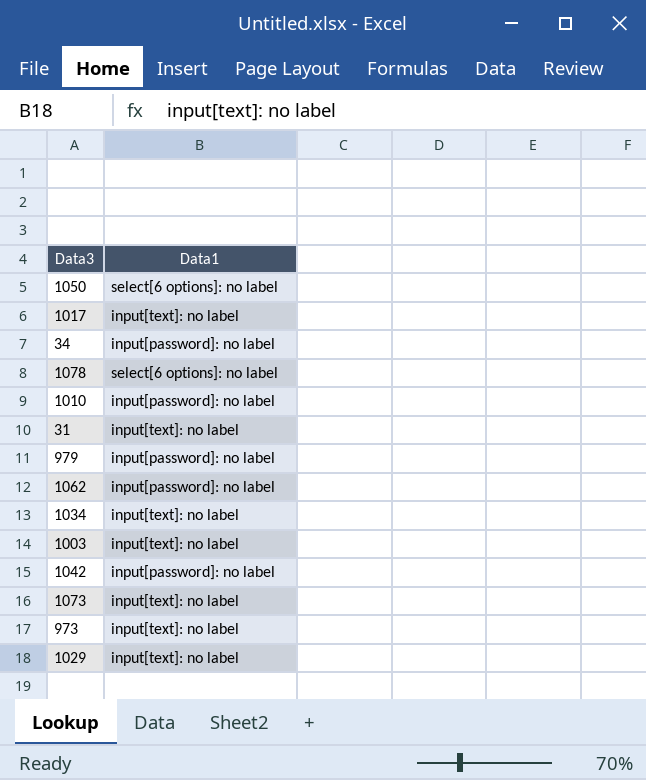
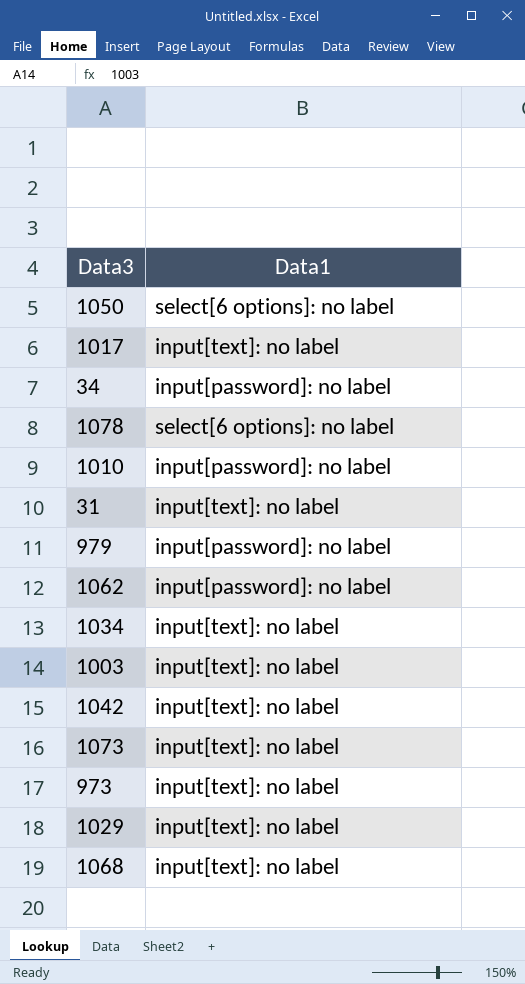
1042 | Data1: input[password]: no label -> input[text]: no label
row 1068: none -> input[text]: no label

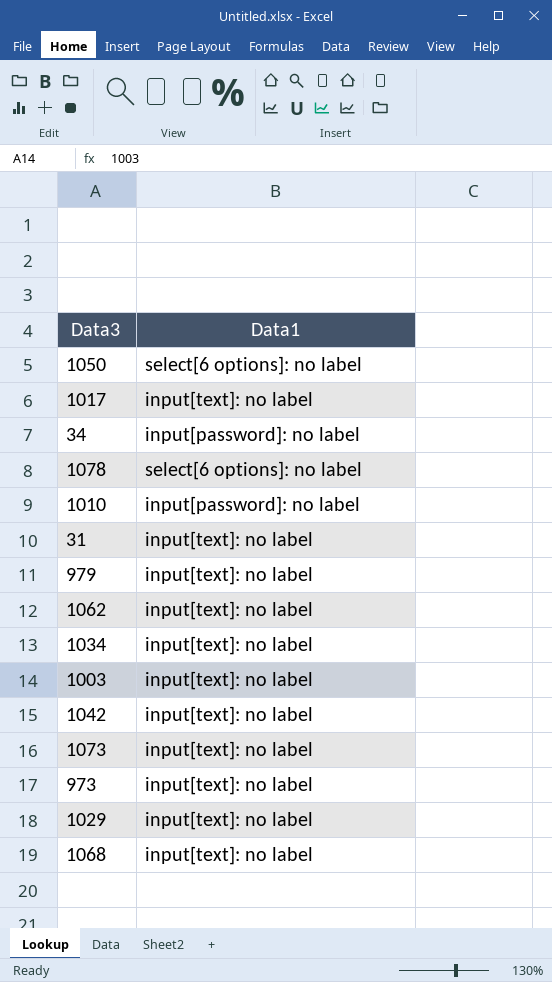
979 | Data1: input[password]: no label -> input[text]: no label
1062 | Data1: input[password]: no label -> input[text]: no label

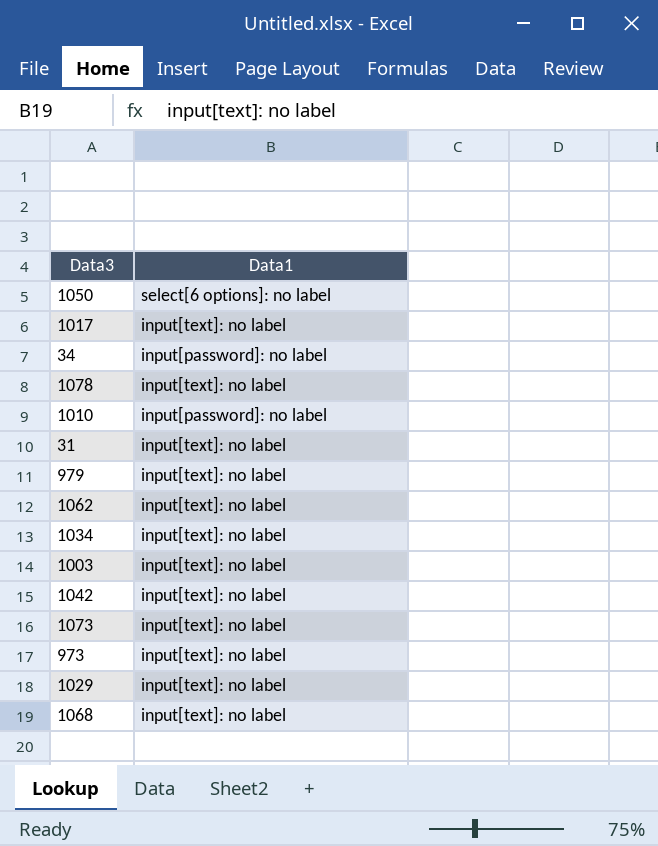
1078 | Data1: select[6 options]: no label -> input[text]: no label

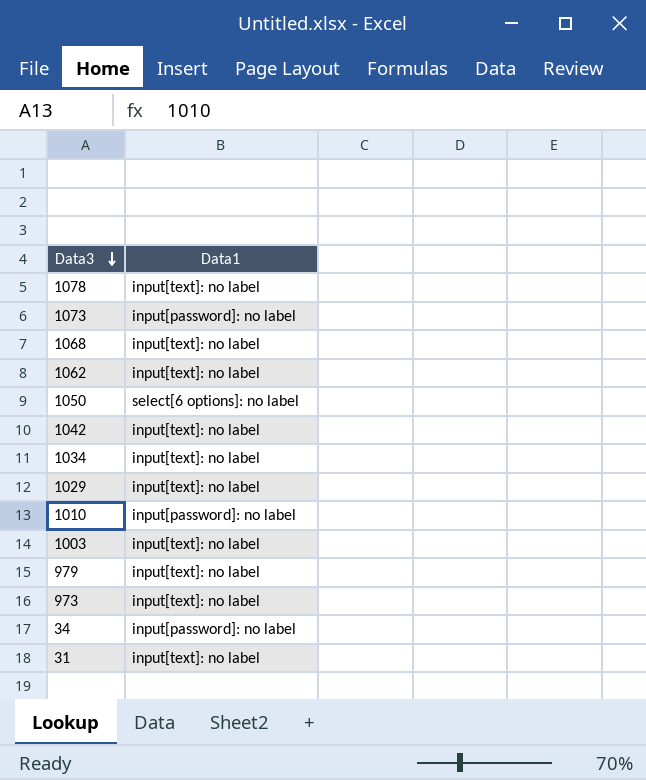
row order: none -> Data3 descending
row 1017: input[text]: no label -> none
1073 | Data1: input[text]: no label -> input[password]: no label

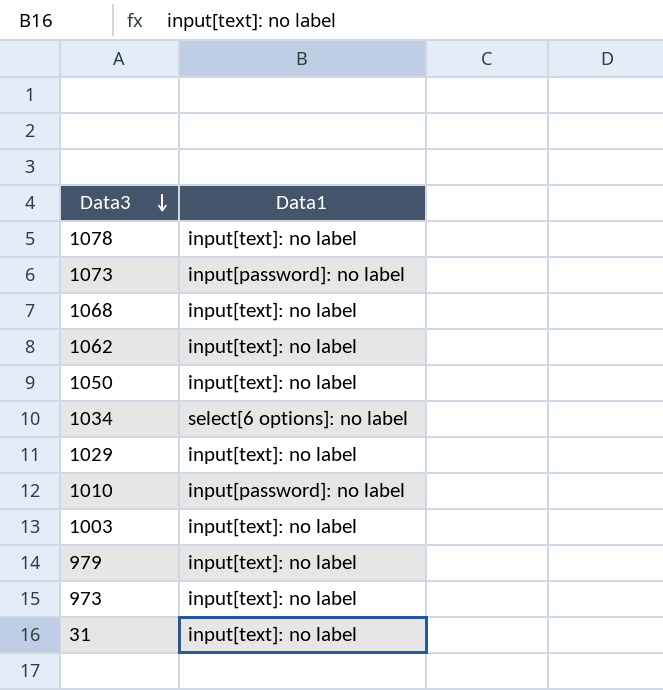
row 1042: input[text]: no label -> none
row 34: input[password]: no label -> none
1050 | Data1: select[6 options]: no label -> input[text]: no label
1034 | Data1: input[text]: no label -> select[6 options]: no label

